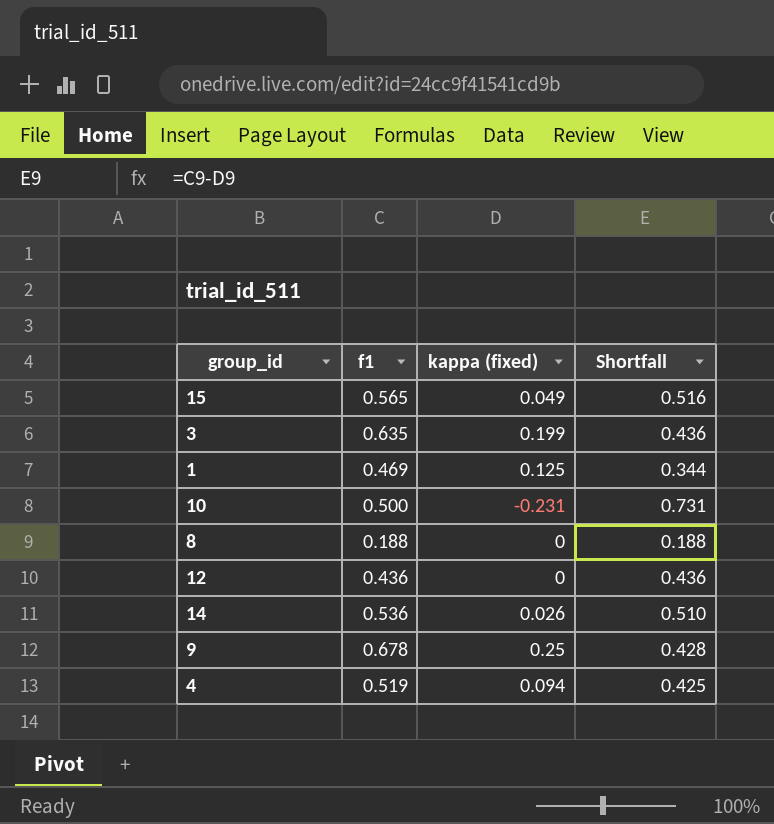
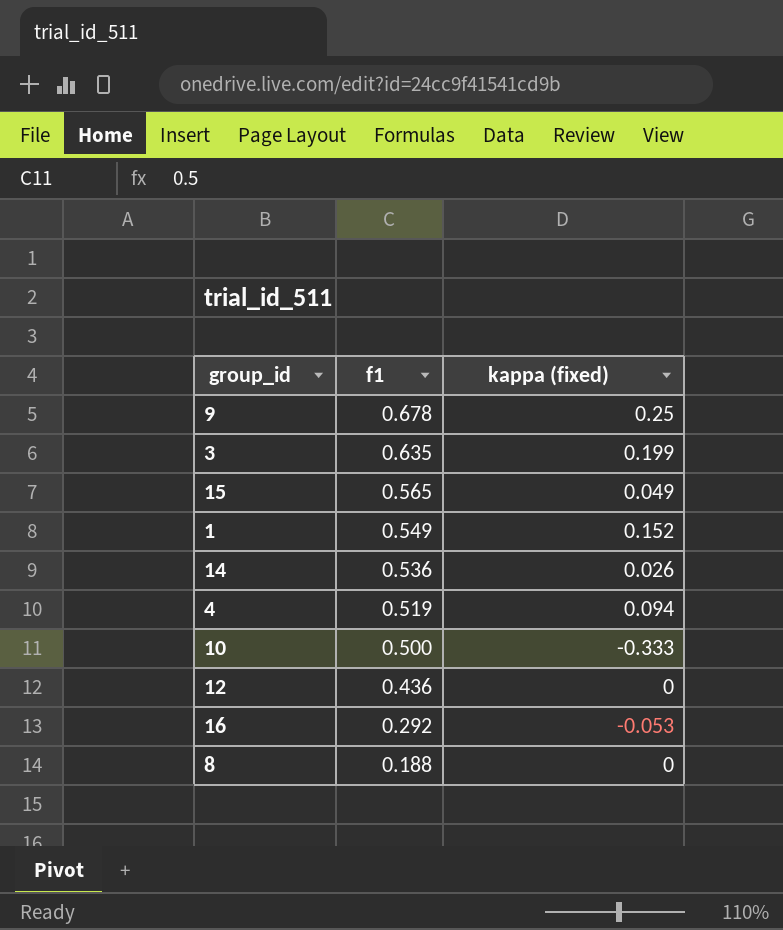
row order: none -> f1 descending
column Shortfall | formula: [f1] - [kappa (fixed)] -> none
1 | f1: 0.469 -> 0.549
1 | kappa (fixed): 0.125 -> 0.152
10 | kappa (fixed): -0.231 -> -0.333
row 16: none -> 0.292 | -0.053

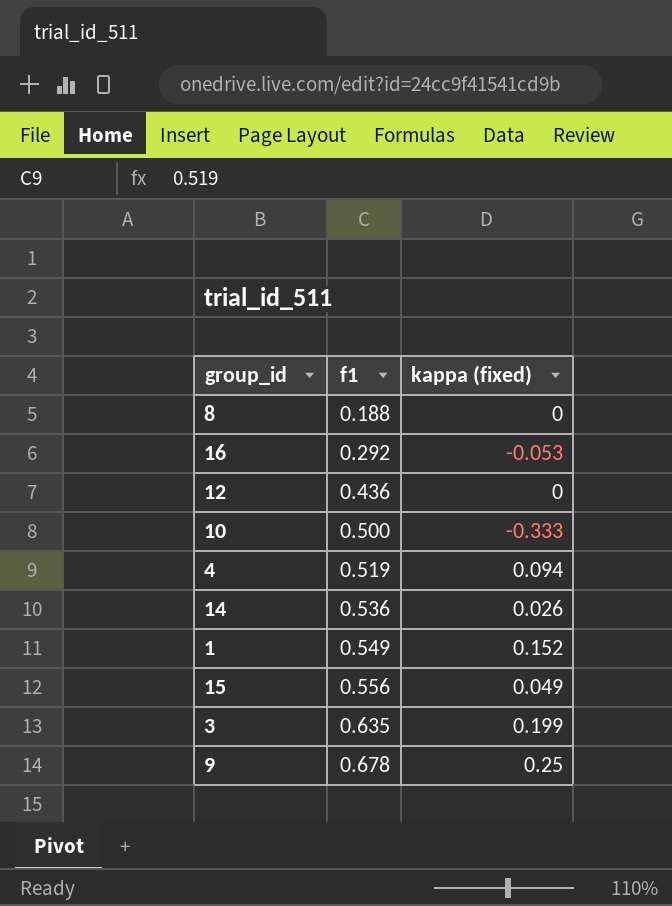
row order: f1 descending -> f1 ascending
15 | f1: 0.565 -> 0.556

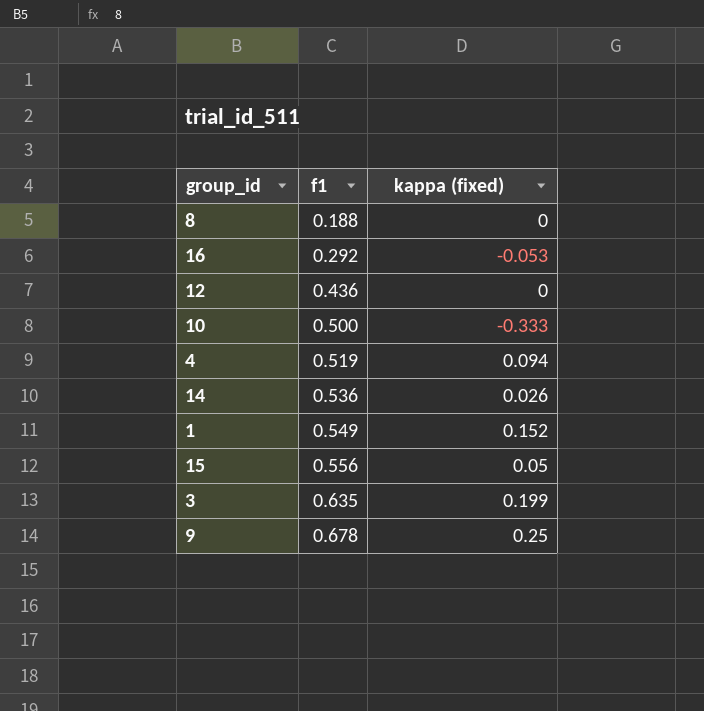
15 | kappa (fixed): 0.049 -> 0.05

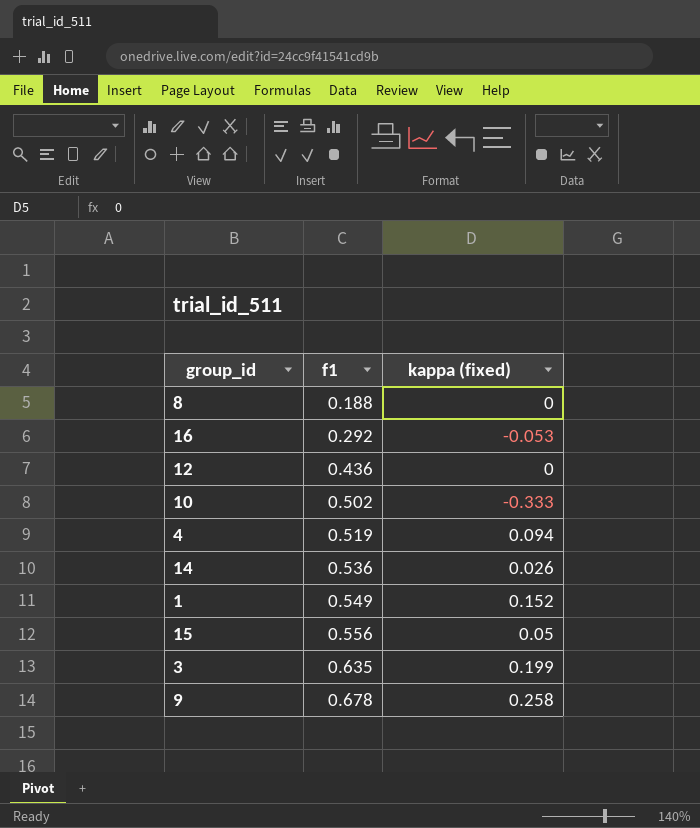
10 | f1: 0.500 -> 0.502
9 | kappa (fixed): 0.25 -> 0.258

